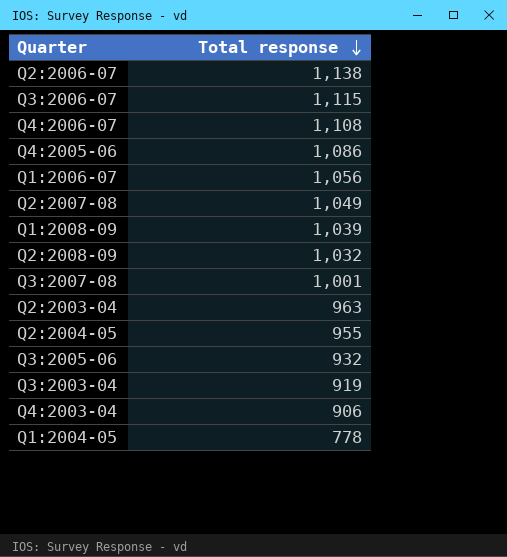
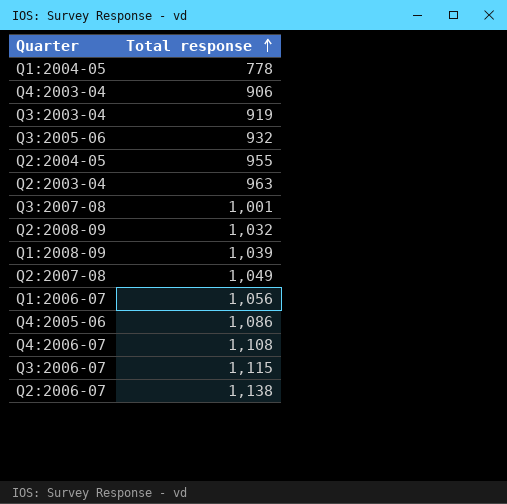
row order: Total response descending -> Total response ascending

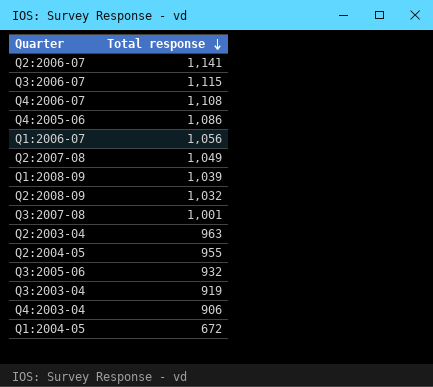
row order: Total response ascending -> Total response descending
Q2:2006-07 | Total response: 1,138 -> 1,141
Q1:2004-05 | Total response: 778 -> 672

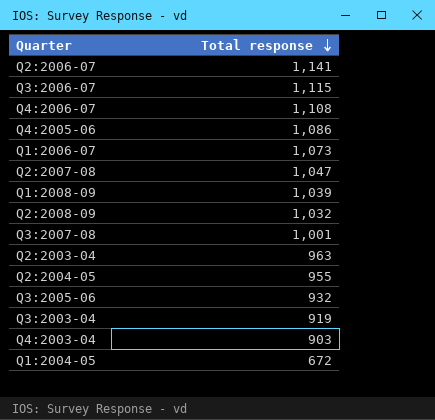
Q1:2006-07 | Total response: 1,056 -> 1,073
Q2:2007-08 | Total response: 1,049 -> 1,047
Q4:2003-04 | Total response: 906 -> 903

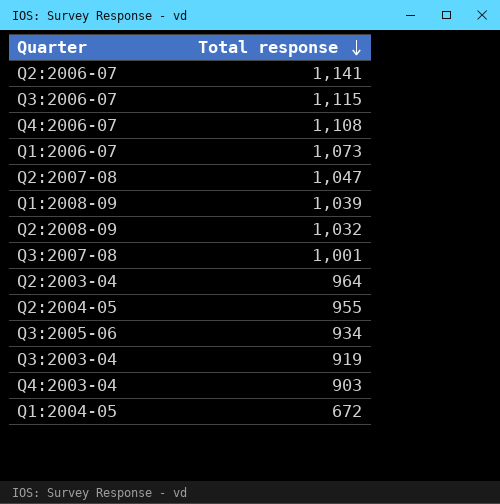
row Q4:2005-06: 1,086 -> none
Q2:2003-04 | Total response: 963 -> 964
Q3:2005-06 | Total response: 932 -> 934

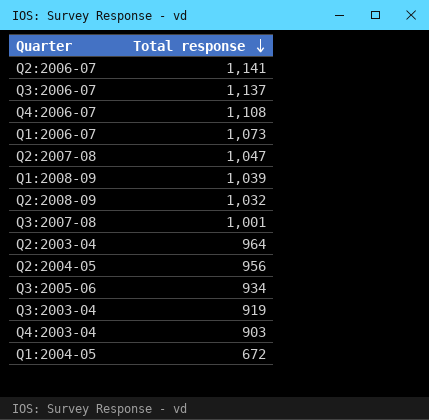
Q3:2006-07 | Total response: 1,115 -> 1,137
Q2:2004-05 | Total response: 955 -> 956

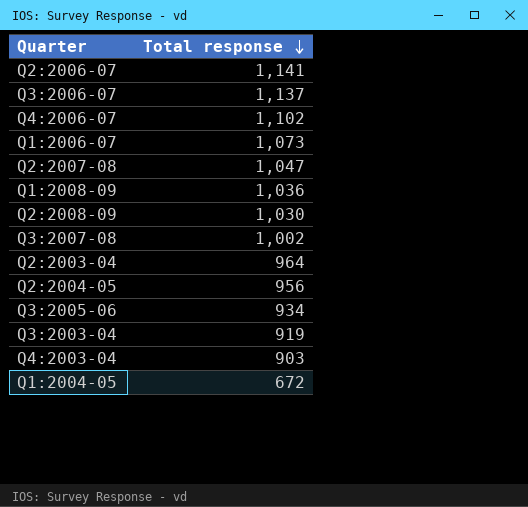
Q4:2006-07 | Total response: 1,108 -> 1,102
Q1:2008-09 | Total response: 1,039 -> 1,036
Q2:2008-09 | Total response: 1,032 -> 1,030
Q3:2007-08 | Total response: 1,001 -> 1,002

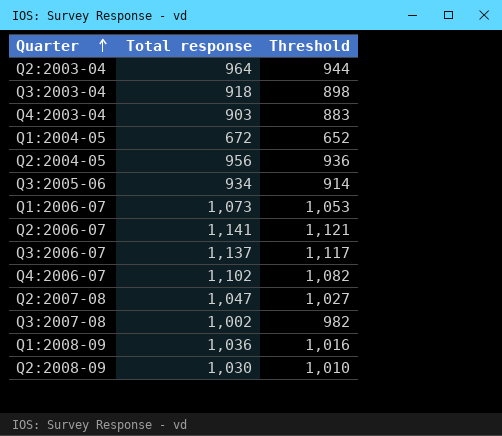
row order: Total response descending -> Quarter ascending
column Threshold | formula: none -> [Total response] - 20
Q3:2003-04 | Total response: 919 -> 918

